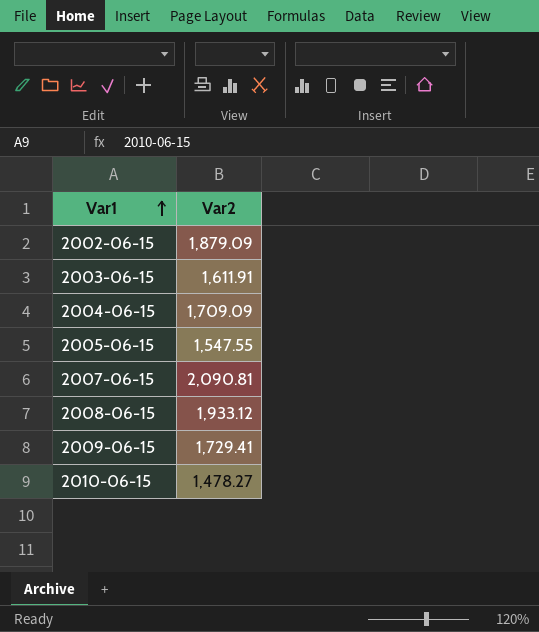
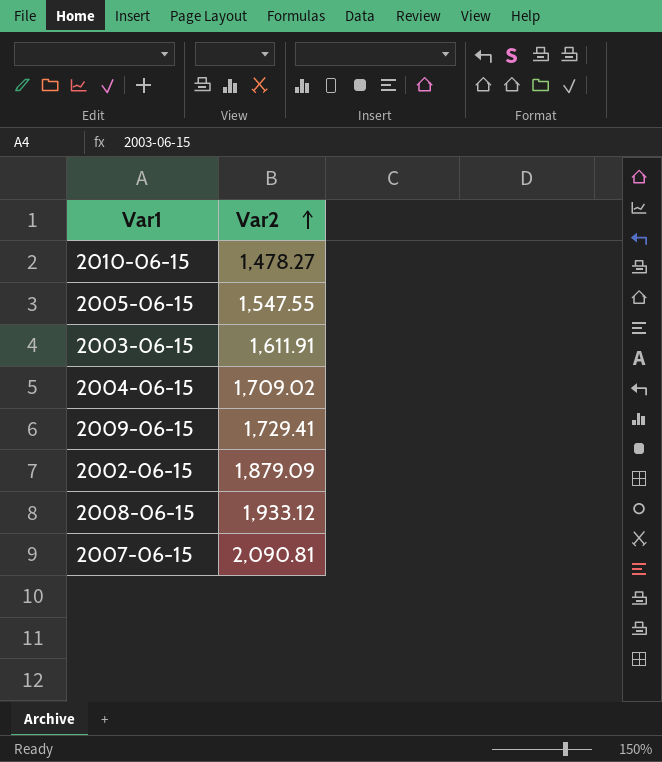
row order: Var1 ascending -> Var2 ascending
2004-06-15 | Var2: 1,709.09 -> 1,709.02

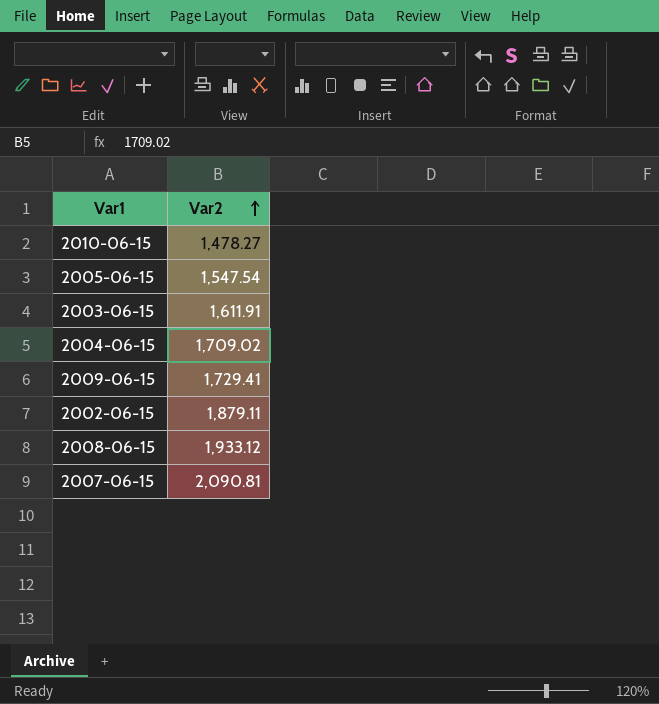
2005-06-15 | Var2: 1,547.55 -> 1,547.54
2002-06-15 | Var2: 1,879.09 -> 1,879.11

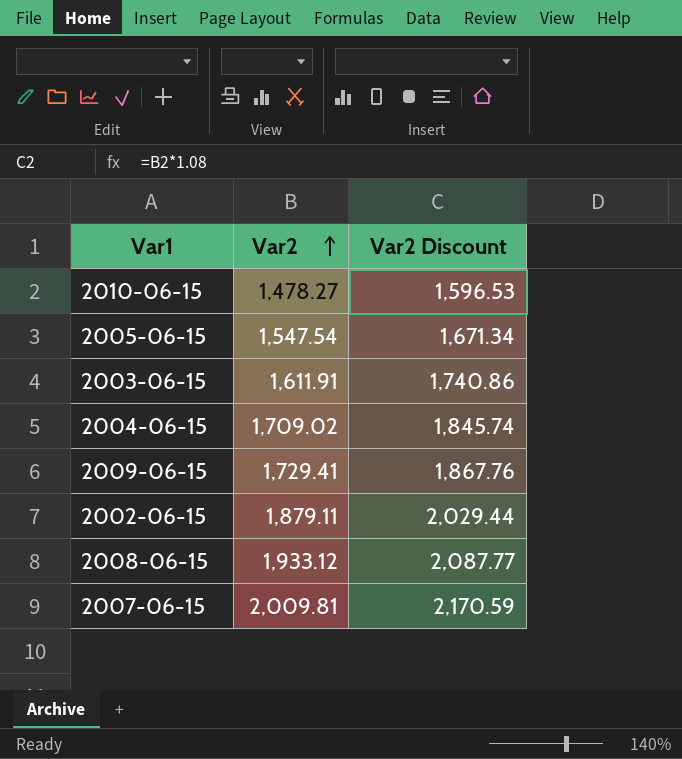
column Var2 Discount | formula: none -> [Var2] * 1.08
2007-06-15 | Var2: 2,090.81 -> 2,009.81

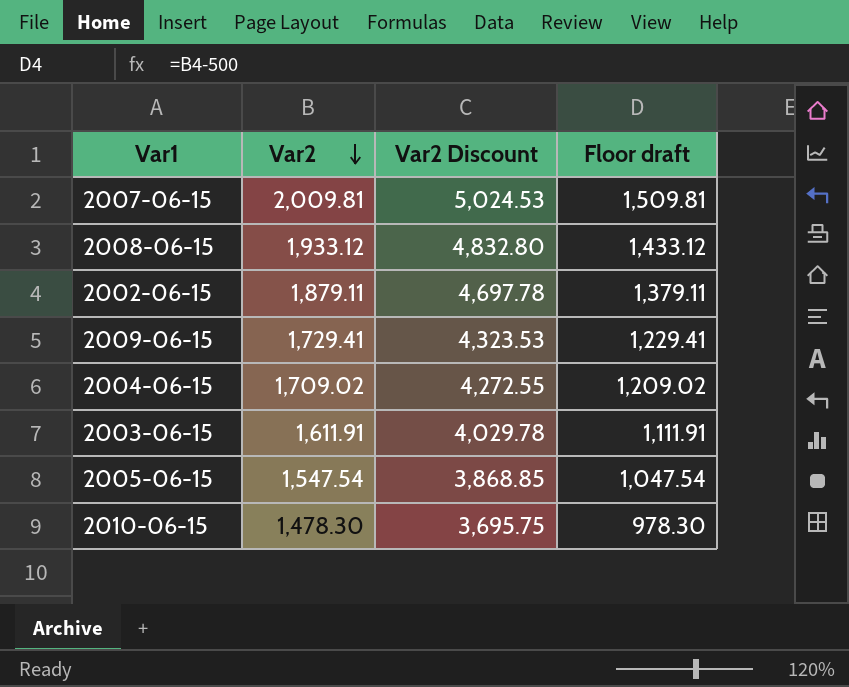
row order: Var2 ascending -> Var2 descending
column Var2 Discount | formula: [Var2] * 1.08 -> [Var2] * 2.5
column Floor draft | formula: none -> [Var2] - 500
2010-06-15 | Var2: 1,478.27 -> 1,478.30

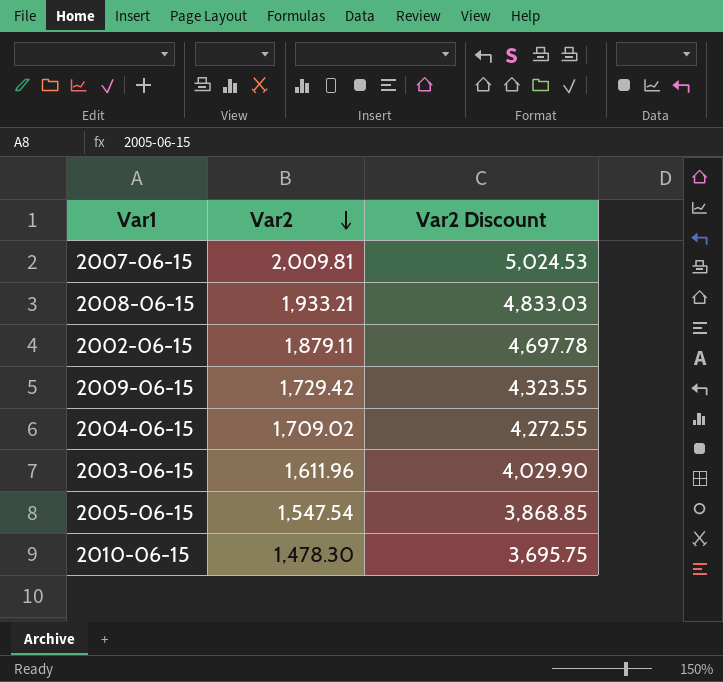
column Floor draft | formula: [Var2] - 500 -> none
2008-06-15 | Var2: 1,933.12 -> 1,933.21
2008-06-15 | Var2 Discount: 4,832.80 -> 4,833.03
2009-06-15 | Var2: 1,729.41 -> 1,729.42
2009-06-15 | Var2 Discount: 4,323.53 -> 4,323.55
2003-06-15 | Var2: 1,611.91 -> 1,611.96
2003-06-15 | Var2 Discount: 4,029.78 -> 4,029.90

